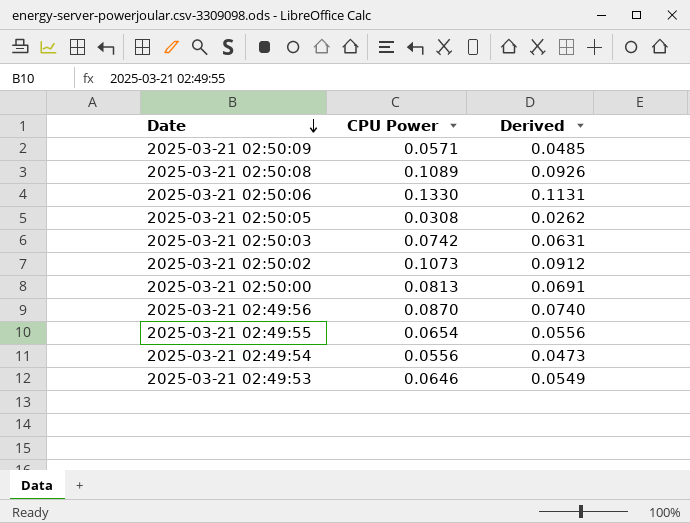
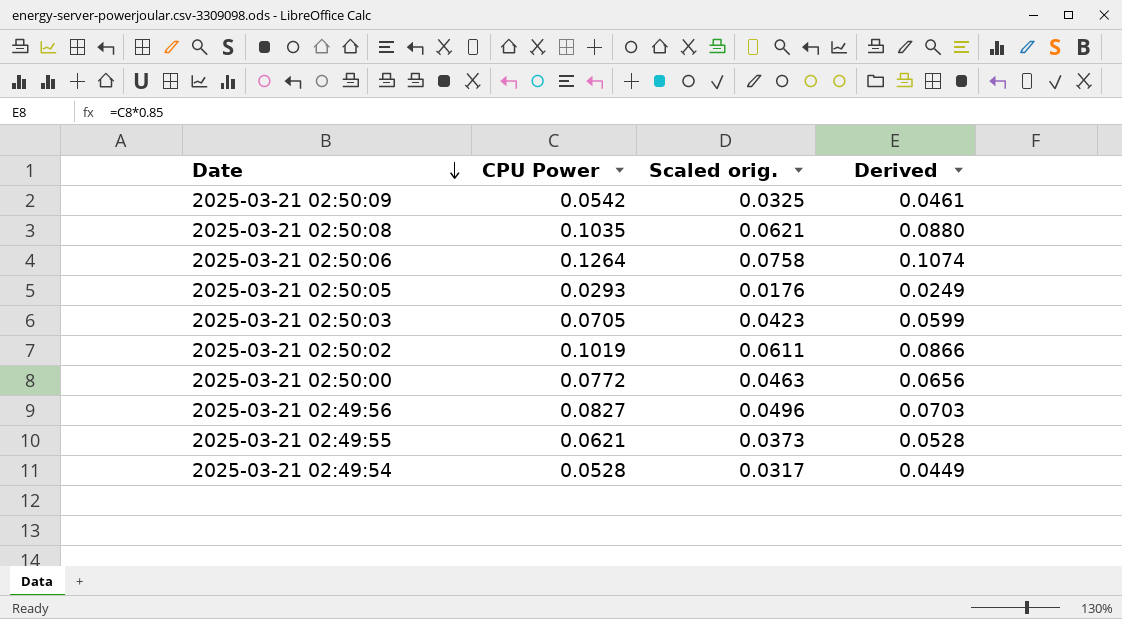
column Scaled orig. | formula: none -> [CPU Power] * 0.6
row 2025-03-21 02:49:53: 0.0646 | 0.0549 -> none
2025-03-21 02:50:09 | CPU Power: 0.0571 -> 0.0542
2025-03-21 02:50:09 | Derived: 0.0485 -> 0.0461
2025-03-21 02:50:08 | CPU Power: 0.1089 -> 0.1035
2025-03-21 02:50:08 | Derived: 0.0926 -> 0.0880
2025-03-21 02:50:06 | CPU Power: 0.1330 -> 0.1264
2025-03-21 02:50:06 | Derived: 0.1131 -> 0.1074
2025-03-21 02:50:05 | CPU Power: 0.0308 -> 0.0293
2025-03-21 02:50:05 | Derived: 0.0262 -> 0.0249
2025-03-21 02:50:03 | CPU Power: 0.0742 -> 0.0705
2025-03-21 02:50:03 | Derived: 0.0631 -> 0.0599
2025-03-21 02:50:02 | CPU Power: 0.1073 -> 0.1019
2025-03-21 02:50:02 | Derived: 0.0912 -> 0.0866
2025-03-21 02:50:00 | CPU Power: 0.0813 -> 0.0772
2025-03-21 02:50:00 | Derived: 0.0691 -> 0.0656
2025-03-21 02:49:56 | CPU Power: 0.0870 -> 0.0827
2025-03-21 02:49:56 | Derived: 0.0740 -> 0.0703
2025-03-21 02:49:55 | CPU Power: 0.0654 -> 0.0621
2025-03-21 02:49:55 | Derived: 0.0556 -> 0.0528
2025-03-21 02:49:54 | CPU Power: 0.0556 -> 0.0528
2025-03-21 02:49:54 | Derived: 0.0473 -> 0.0449

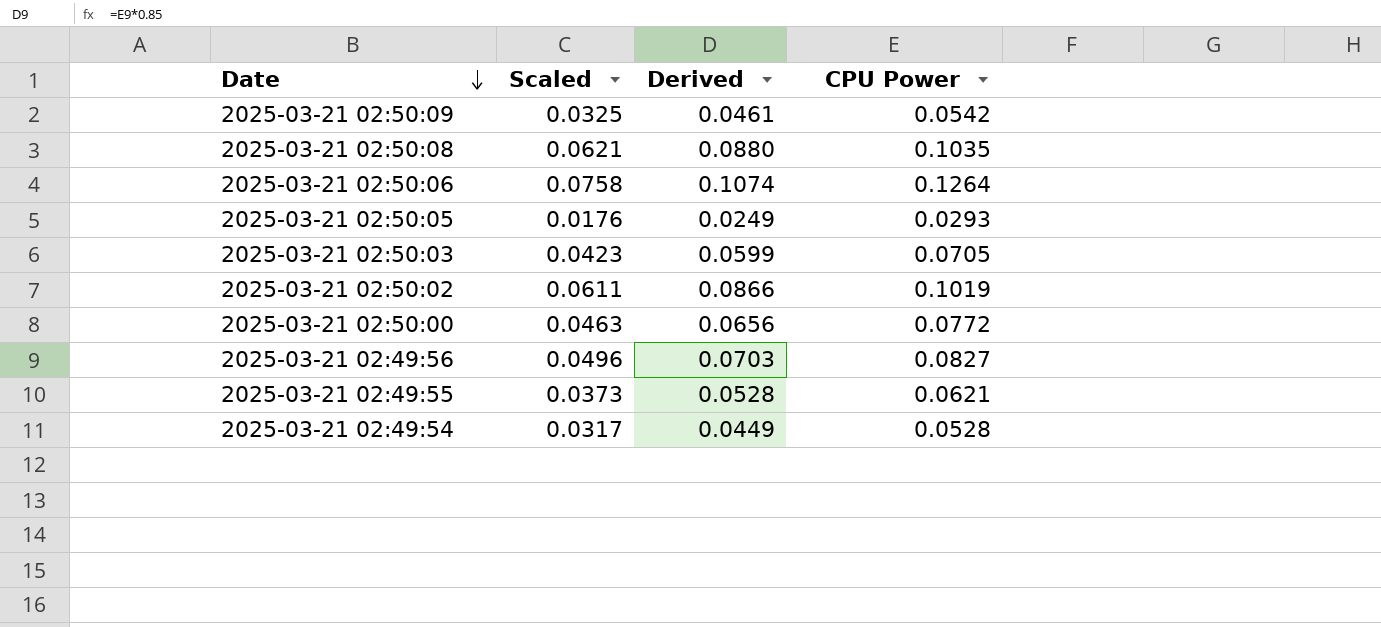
column name: Scaled orig. -> Scaled
column CPU Power | position: 2 -> 4

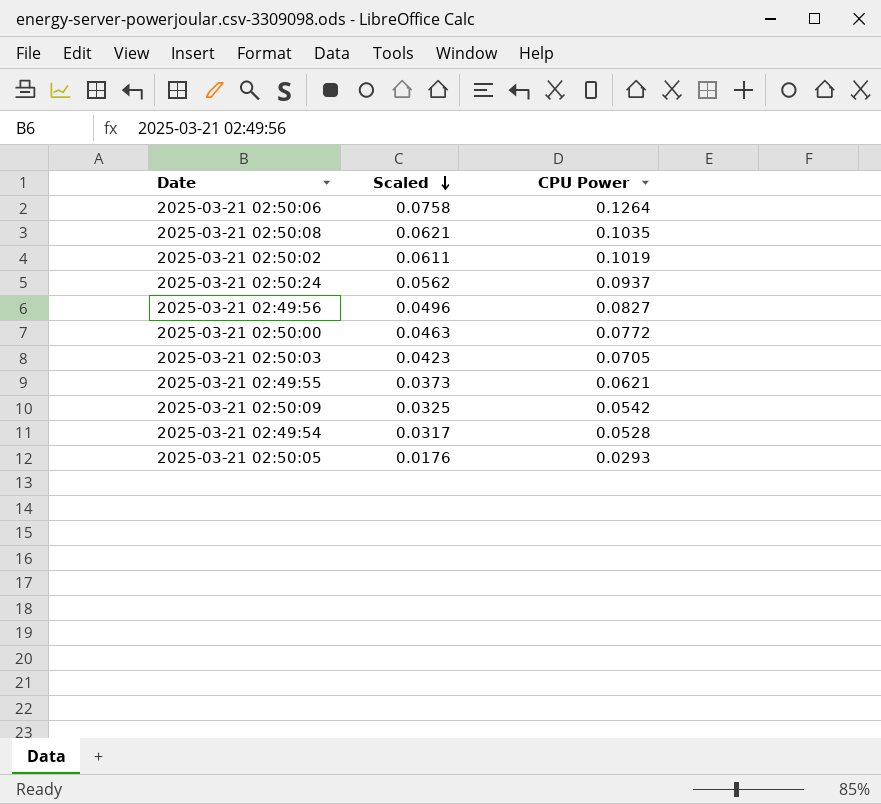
row order: Date descending -> Scaled descending
column Derived | formula: [CPU Power] * 0.85 -> none
row 2025-03-21 02:50:24: none -> 0.0562 | 0.0937

